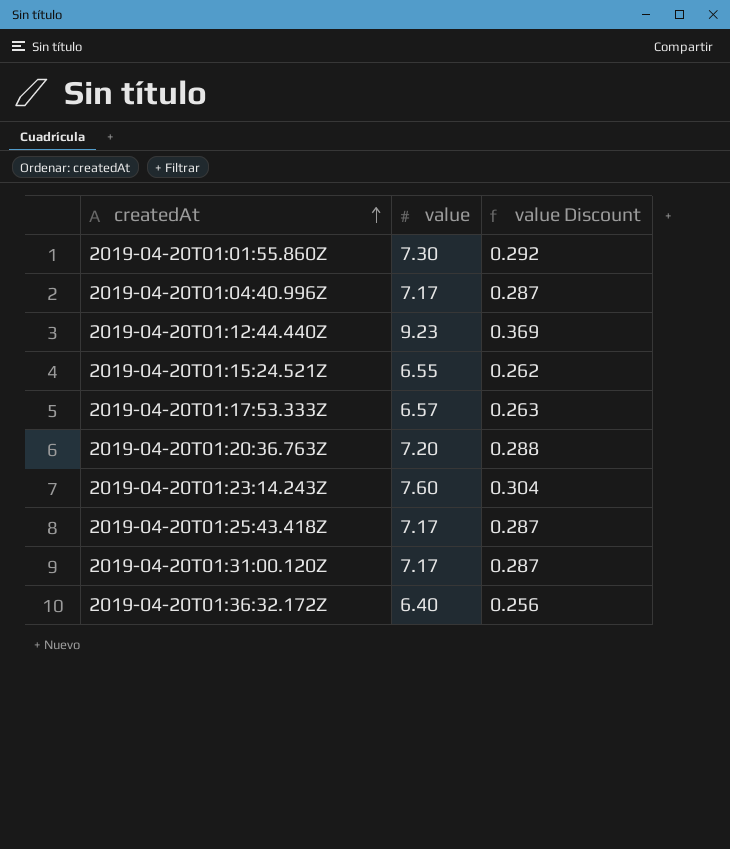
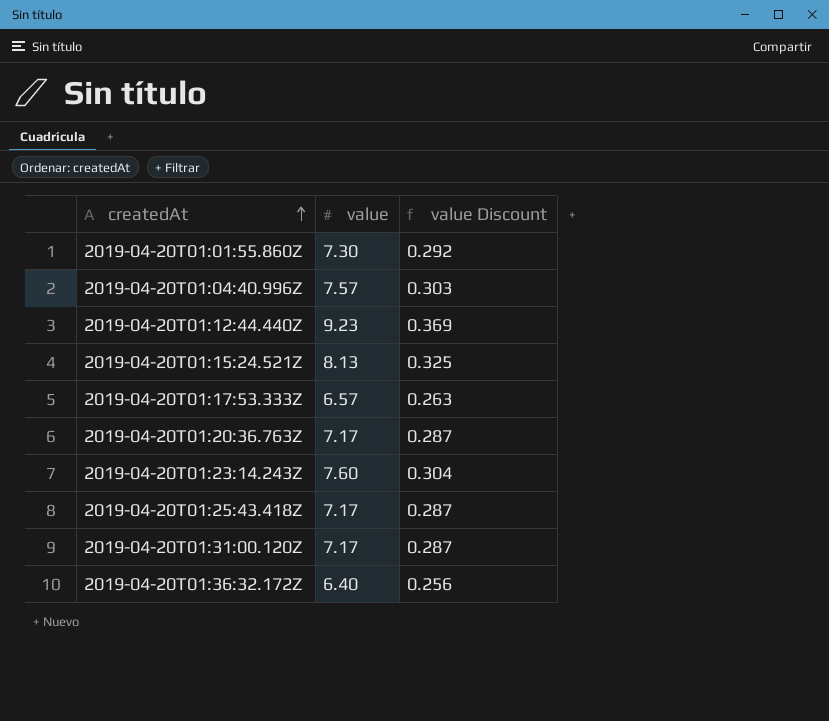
2019-04-20T01:04:40.996Z | value: 7.17 -> 7.57
2019-04-20T01:04:40.996Z | value Discount: 0.287 -> 0.303
2019-04-20T01:15:24.521Z | value: 6.55 -> 8.13
2019-04-20T01:15:24.521Z | value Discount: 0.262 -> 0.325
2019-04-20T01:20:36.763Z | value: 7.20 -> 7.17
2019-04-20T01:20:36.763Z | value Discount: 0.288 -> 0.287

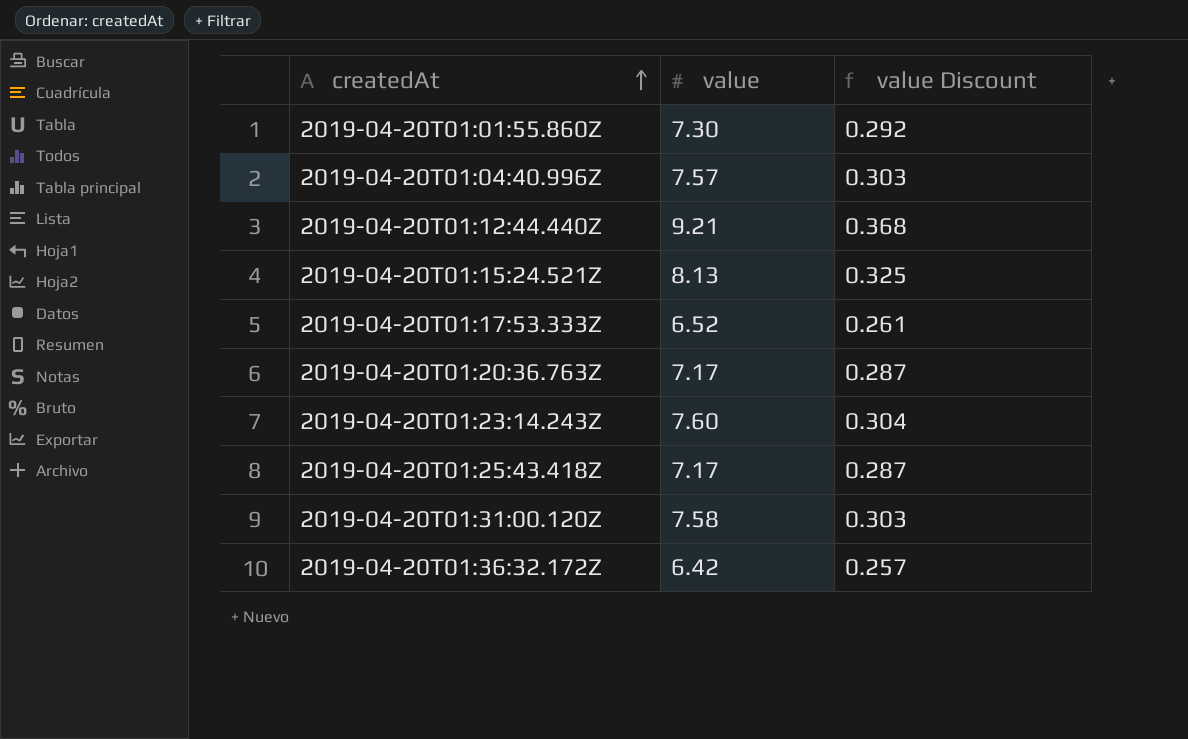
2019-04-20T01:12:44.440Z | value: 9.23 -> 9.21
2019-04-20T01:12:44.440Z | value Discount: 0.369 -> 0.368
2019-04-20T01:17:53.333Z | value: 6.57 -> 6.52
2019-04-20T01:17:53.333Z | value Discount: 0.263 -> 0.261
2019-04-20T01:31:00.120Z | value: 7.17 -> 7.58
2019-04-20T01:31:00.120Z | value Discount: 0.287 -> 0.303
2019-04-20T01:36:32.172Z | value: 6.40 -> 6.42
2019-04-20T01:36:32.172Z | value Discount: 0.256 -> 0.257

